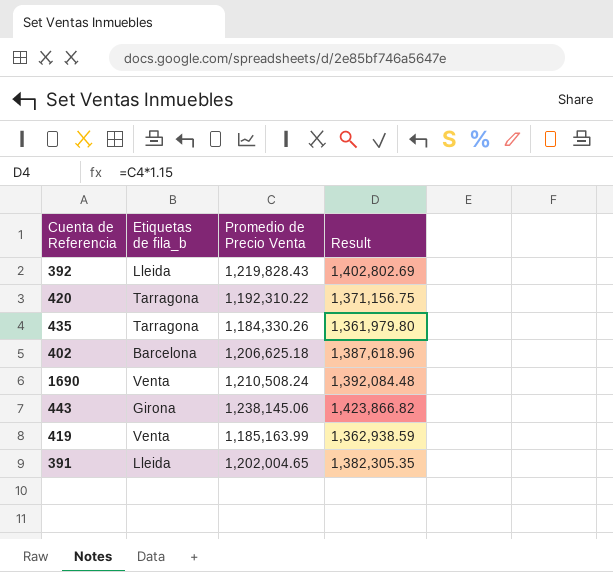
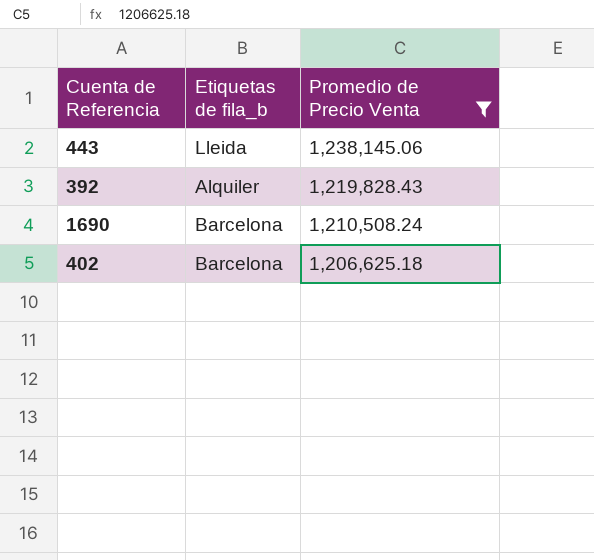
filter: none -> Promedio de Precio Venta >= 1,206,625.18
row order: none -> Promedio de Precio Venta descending
column Result | formula: [Promedio de Precio Venta] * 1.15 -> none
443 | Etiquetas de fila_b: Girona -> Lleida
392 | Etiquetas de fila_b: Lleida -> Alquiler
1690 | Etiquetas de fila_b: Venta -> Barcelona

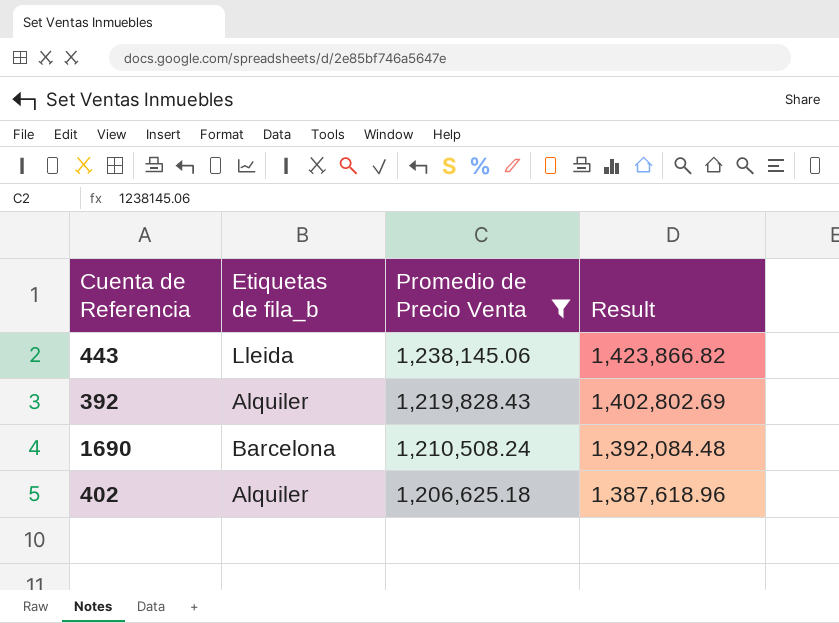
column Result | formula: none -> [Promedio de Precio Venta] * 1.15
402 | Etiquetas de fila_b: Barcelona -> Alquiler

